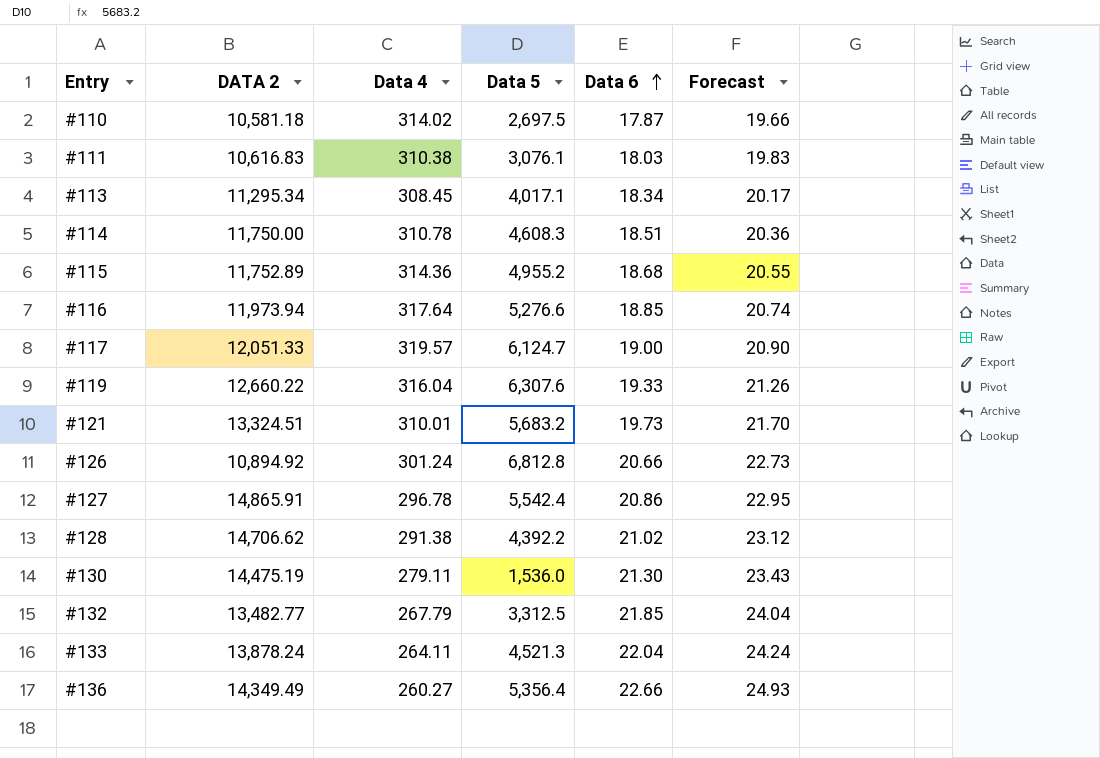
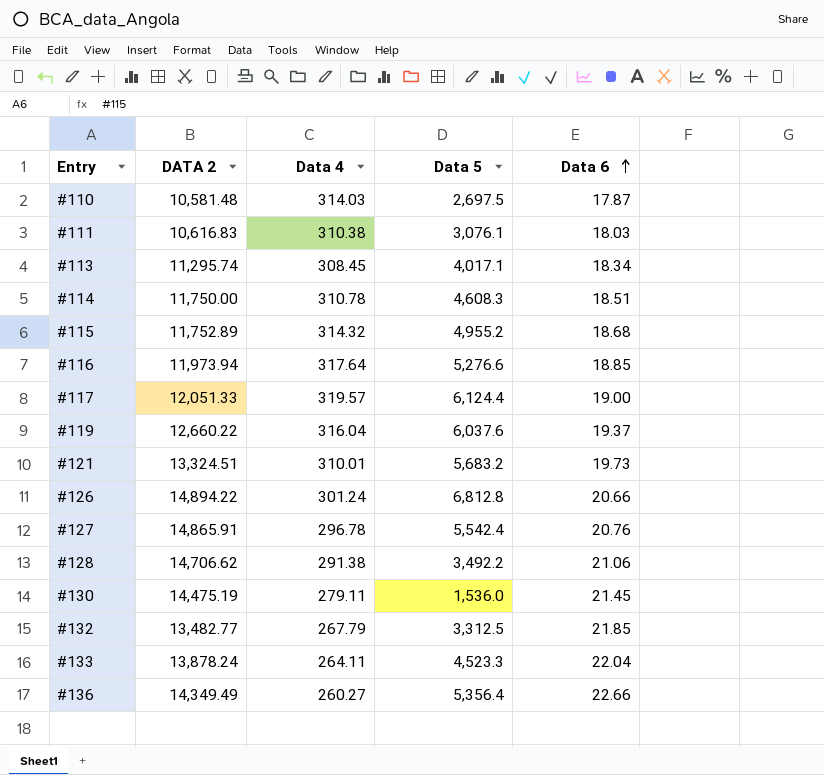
column Forecast | formula: [Data 6] * 1.1 -> none
#110 | DATA 2: 10,581.18 -> 10,581.48
#110 | Data 4: 314.02 -> 314.03
#113 | DATA 2: 11,295.34 -> 11,295.74
#115 | Data 4: 314.36 -> 314.32
#117 | Data 5: 6,124.7 -> 6,124.4
#119 | Data 5: 6,307.6 -> 6,037.6
#119 | Data 6: 19.33 -> 19.37
#126 | DATA 2: 10,894.92 -> 14,894.22
#127 | Data 6: 20.86 -> 20.76
#128 | Data 5: 4,392.2 -> 3,492.2
#128 | Data 6: 21.02 -> 21.06
#130 | Data 6: 21.30 -> 21.45
#133 | Data 5: 4,521.3 -> 4,523.3

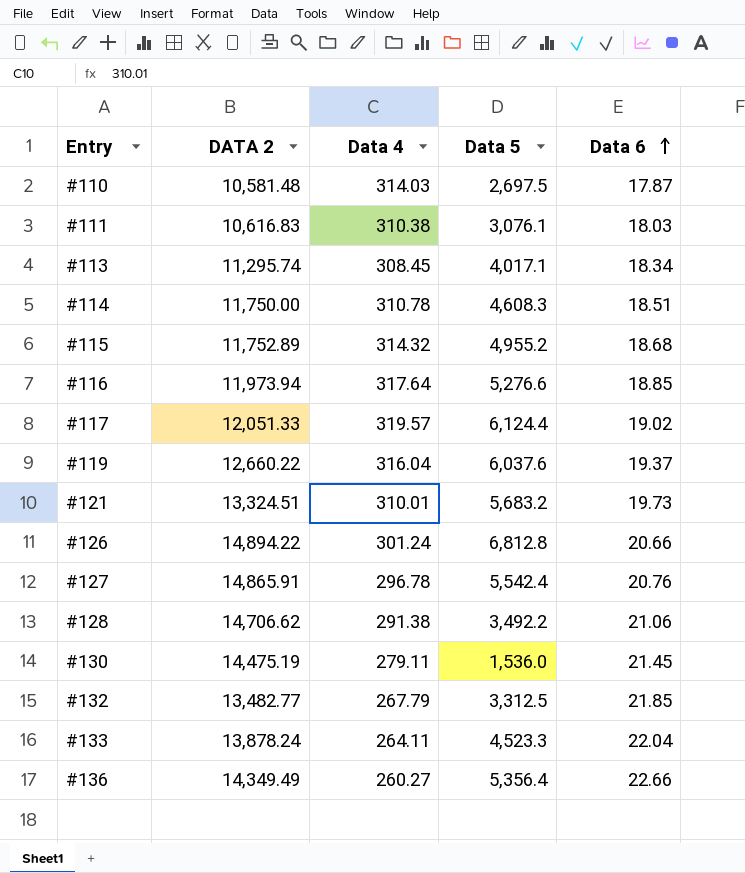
#117 | Data 6: 19.00 -> 19.02

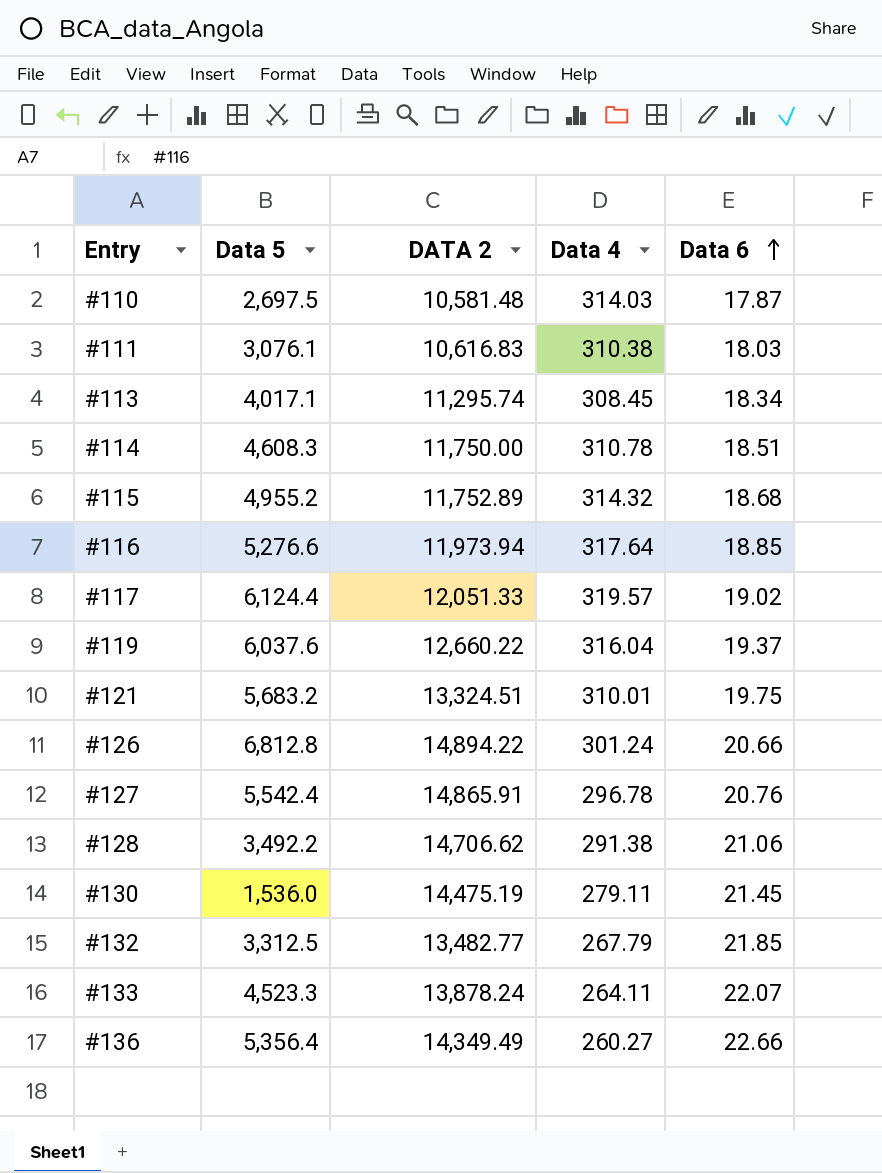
column Data 5 | position: 4 -> 2
#121 | Data 6: 19.73 -> 19.75
#133 | Data 6: 22.04 -> 22.07

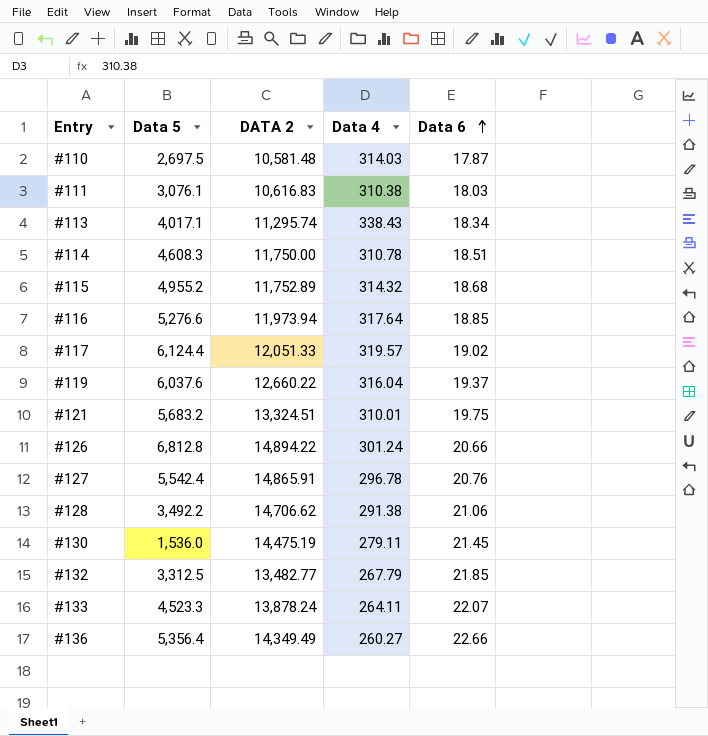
#113 | Data 4: 308.45 -> 338.43

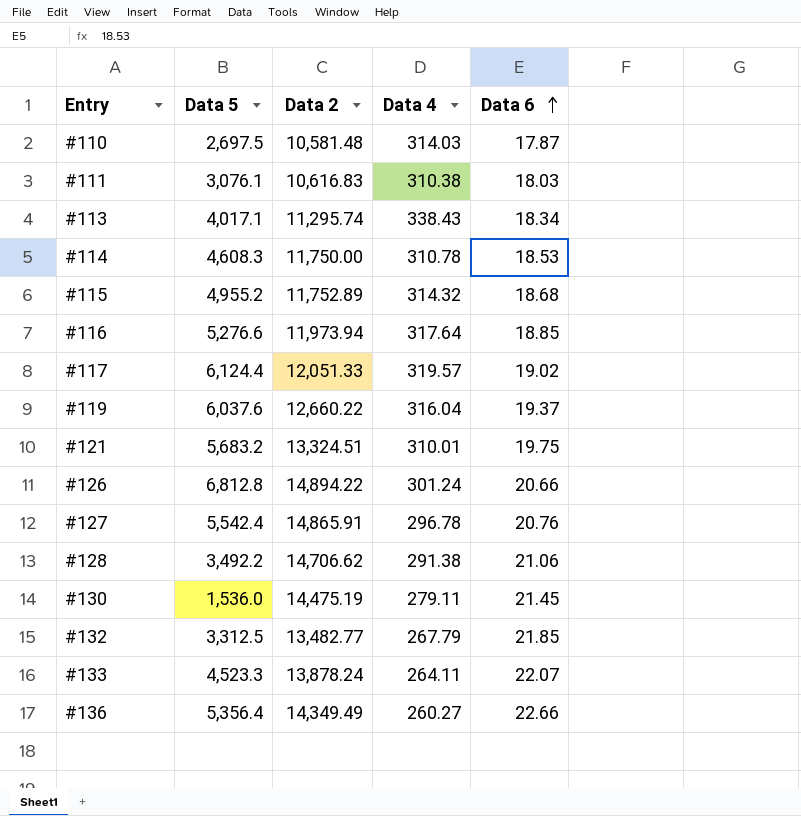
column name: DATA 2 -> Data 2
#114 | Data 6: 18.51 -> 18.53

